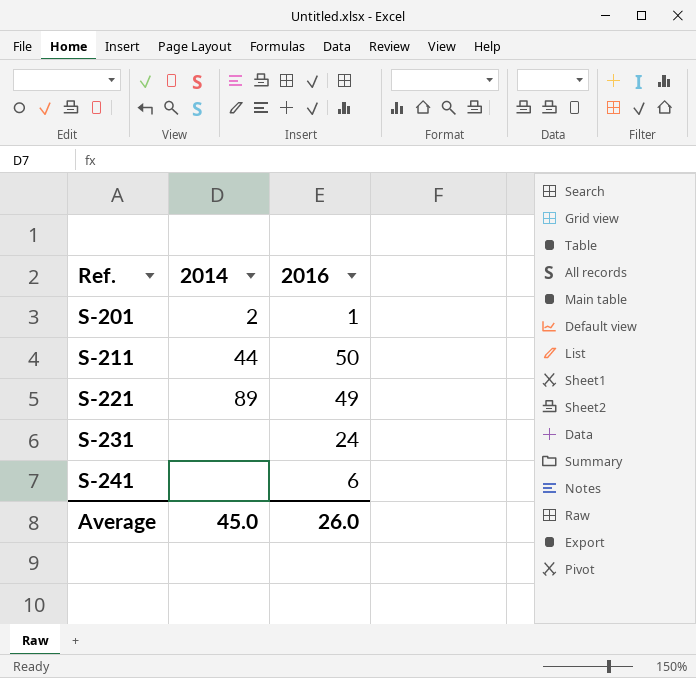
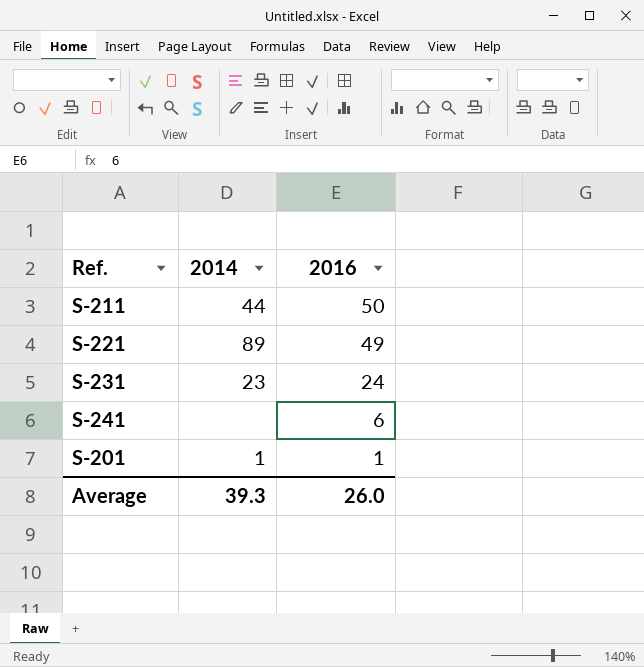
row order: Ref. ascending -> 2016 descending
S-231 | 2014: none -> 23
S-201 | 2014: 2 -> 1
Average | 2014: 45.0 -> 39.3

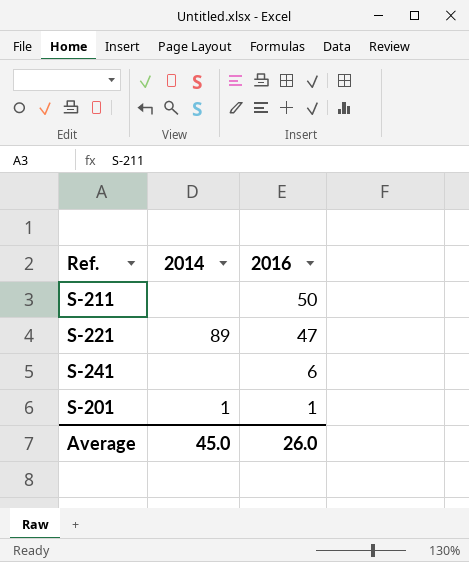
row S-231: 23 | 24 -> none
S-211 | 2014: 44 -> none
S-221 | 2016: 49 -> 47
Average | 2014: 39.3 -> 45.0

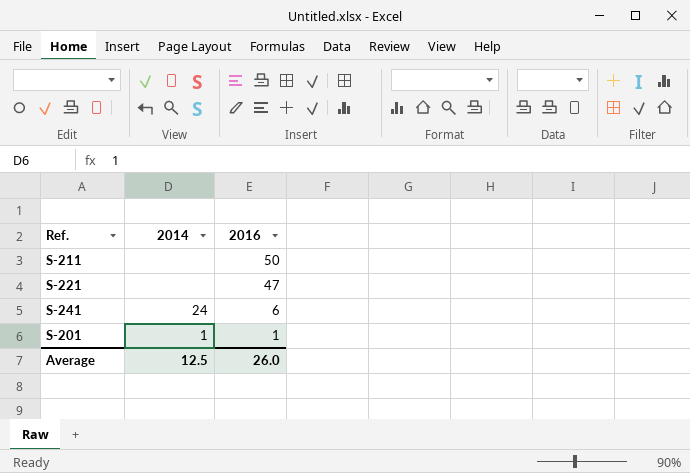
S-221 | 2014: 89 -> none
S-241 | 2014: none -> 24
Average | 2014: 45.0 -> 12.5

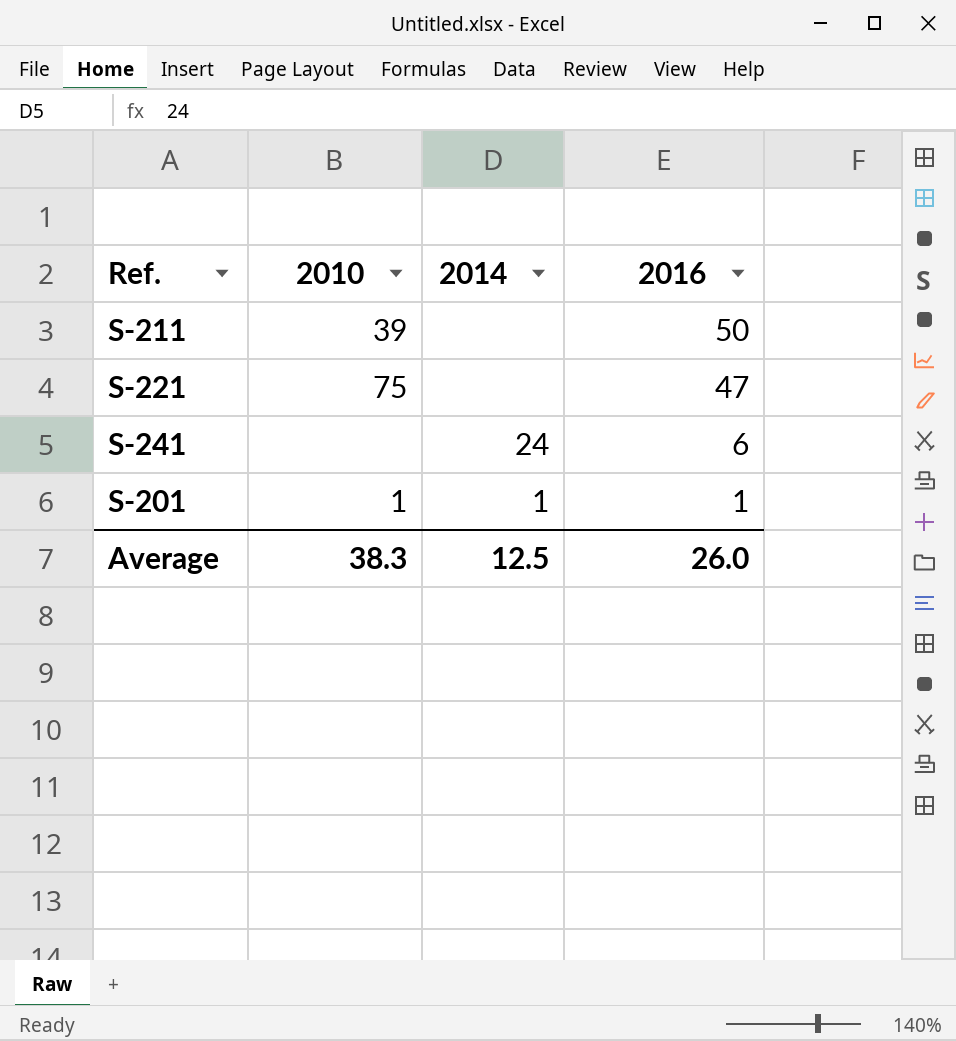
column 2010 | position: none -> 2

